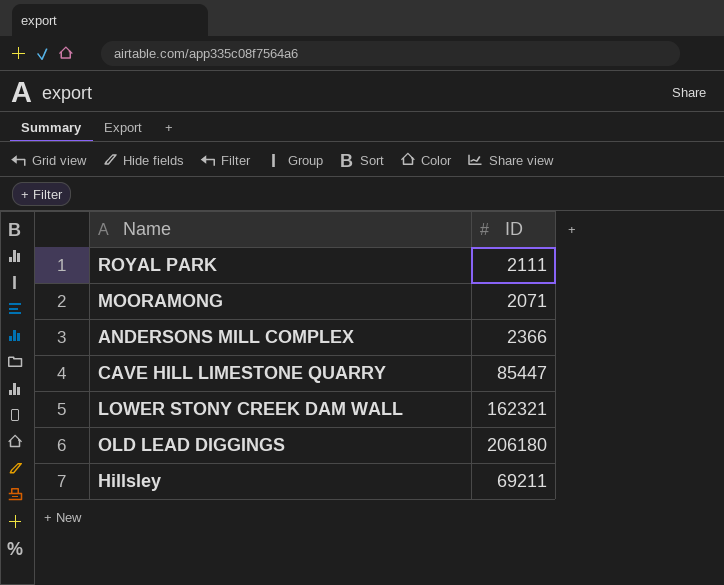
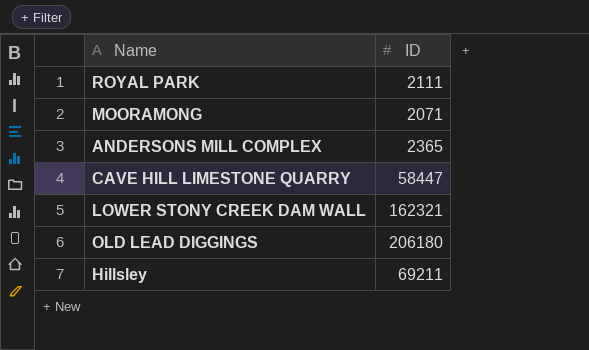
ANDERSONS MILL COMPLEX | ID: 2366 -> 2365
CAVE HILL LIMESTONE QUARRY | ID: 85447 -> 58447

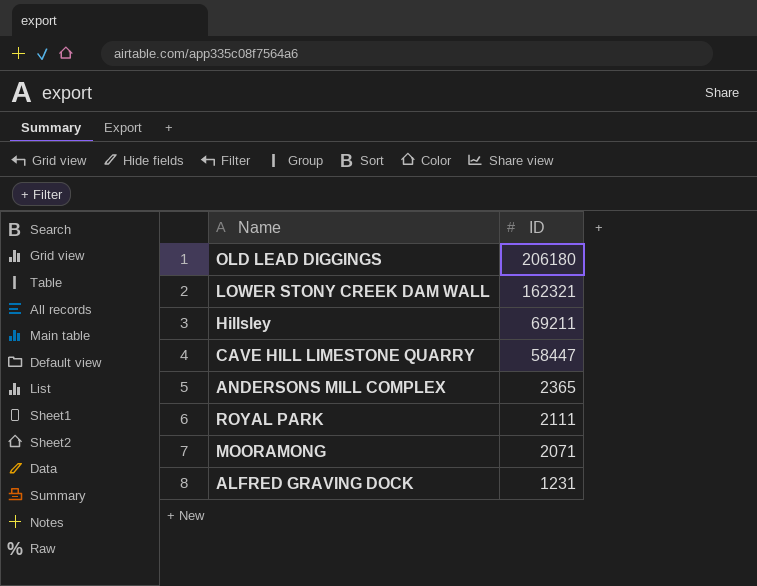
row order: none -> ID descending
row ALFRED GRAVING DOCK: none -> 1231

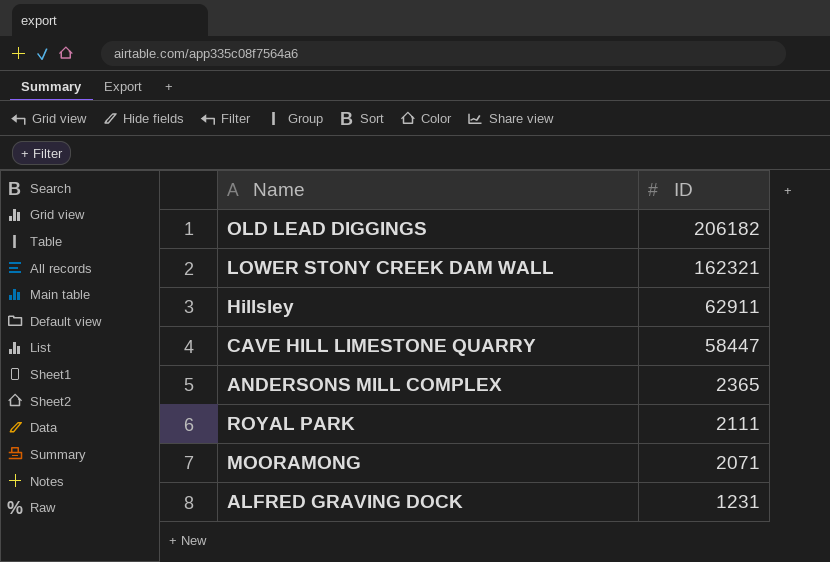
OLD LEAD DIGGINGS | ID: 206180 -> 206182
Hillsley | ID: 69211 -> 62911

